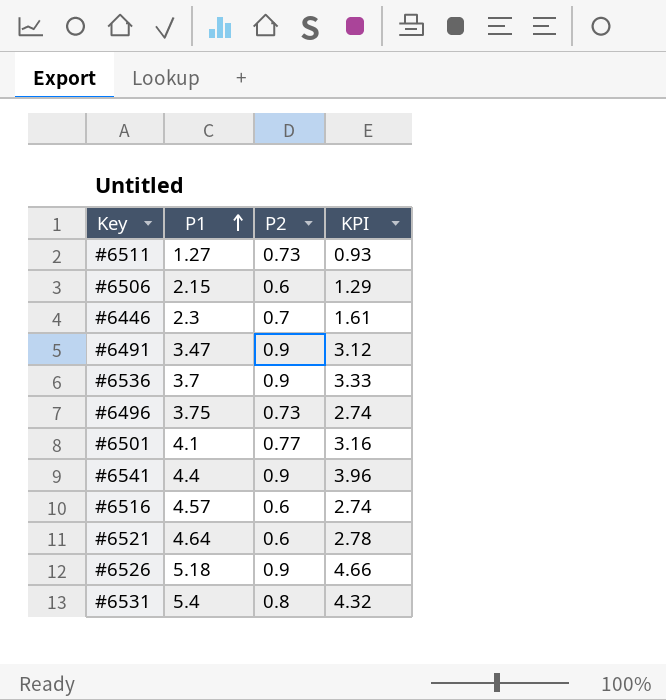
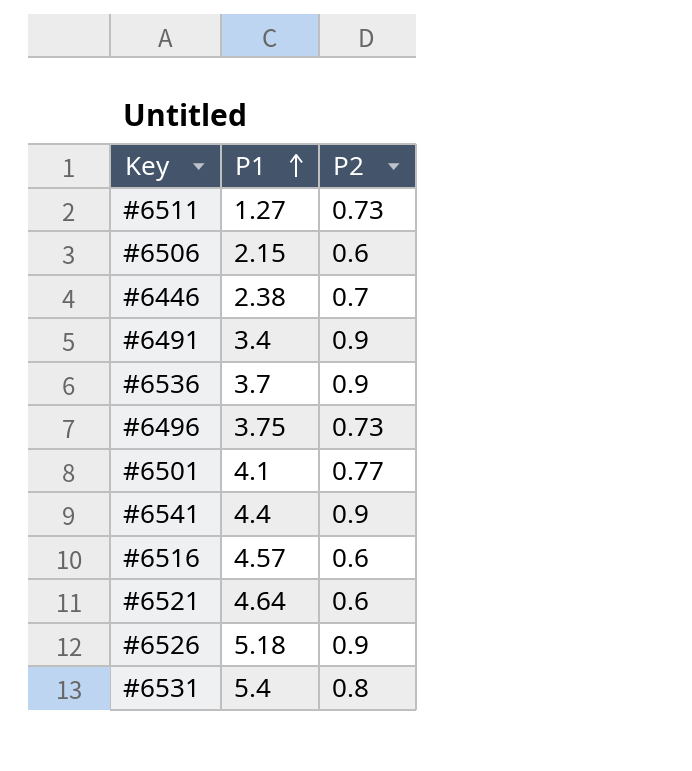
column KPI | formula: [P1] * [P2] -> none
#6446 | P1: 2.3 -> 2.38
#6491 | P1: 3.47 -> 3.4

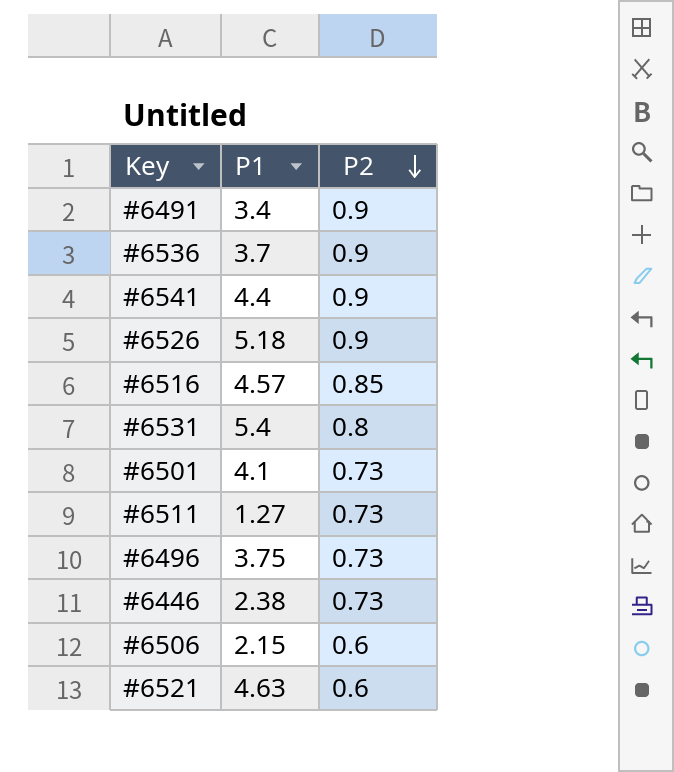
row order: P1 ascending -> P2 descending
#6516 | P2: 0.6 -> 0.85
#6501 | P2: 0.77 -> 0.73
#6446 | P2: 0.7 -> 0.73
#6521 | P1: 4.64 -> 4.63

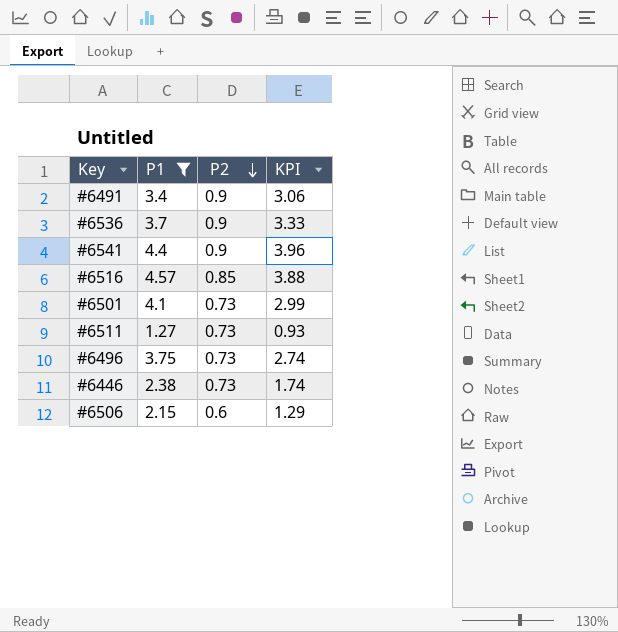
filter: none -> P1 <= 4.57
column KPI | formula: none -> [P1] * [P2]

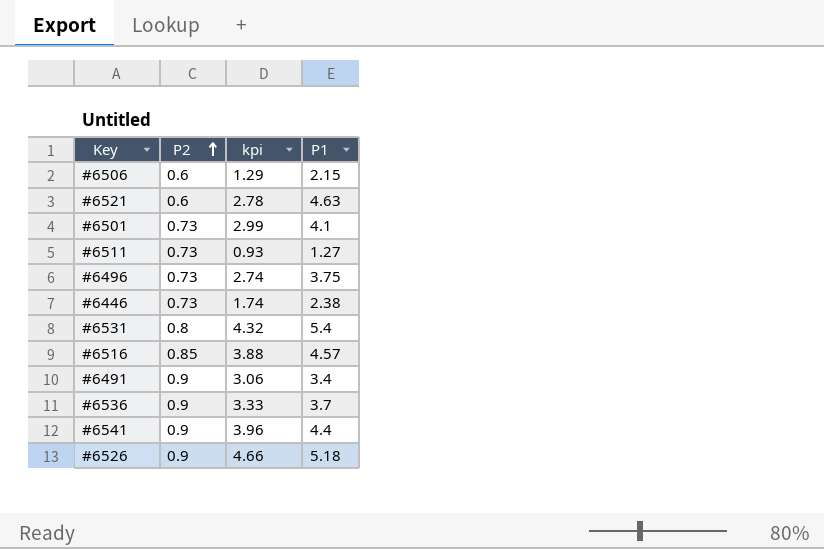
filter: P1 <= 4.57 -> none
row order: P2 descending -> P2 ascending
column name: KPI -> kpi
column P1 | position: 2 -> 4

